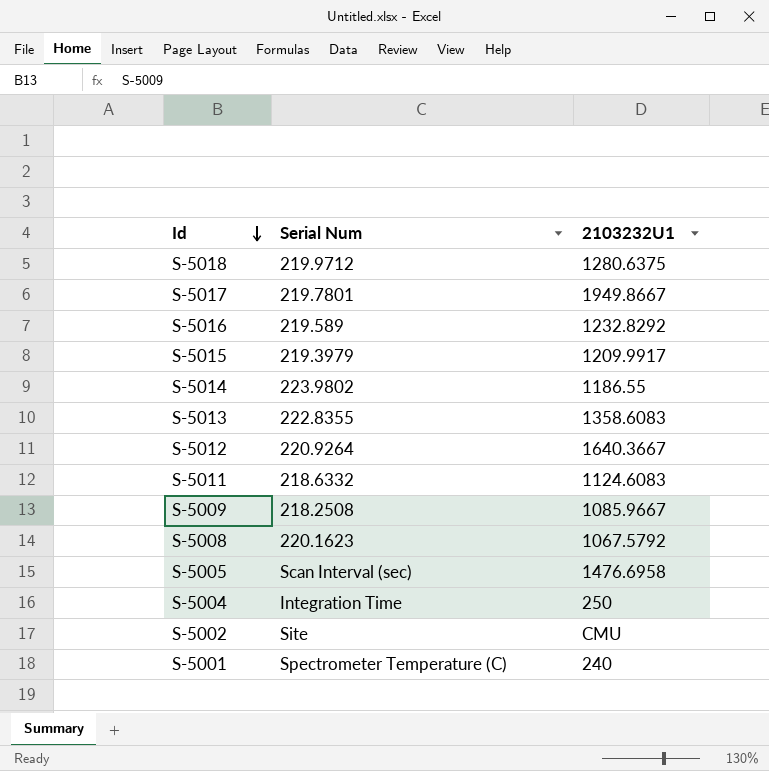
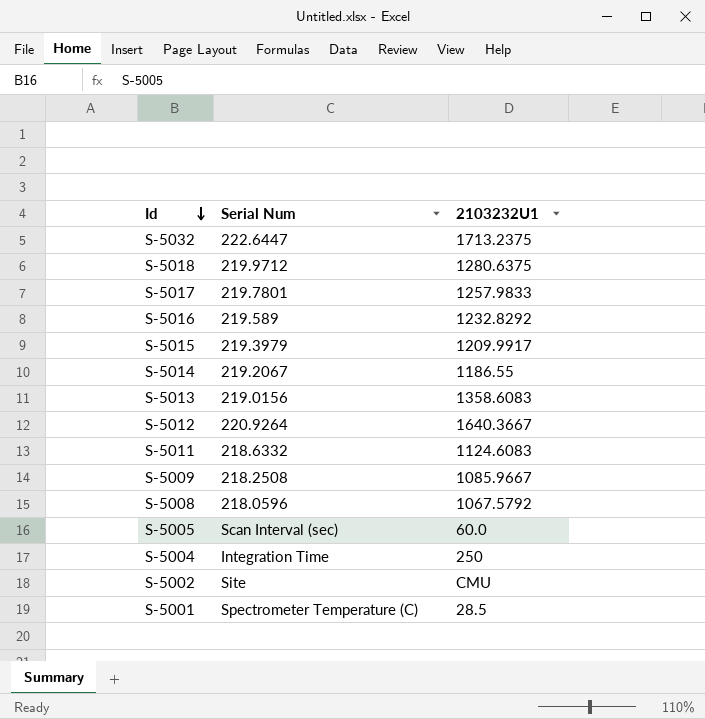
row S-5032: none -> 222.6447 | 1713.2375
S-5017 | 2103232U1: 1949.8667 -> 1257.9833
S-5014 | Serial Num: 223.9802 -> 219.2067
S-5013 | Serial Num: 222.8355 -> 219.0156
S-5008 | Serial Num: 220.1623 -> 218.0596
S-5005 | 2103232U1: 1476.6958 -> 60.0
S-5001 | 2103232U1: 240 -> 28.5

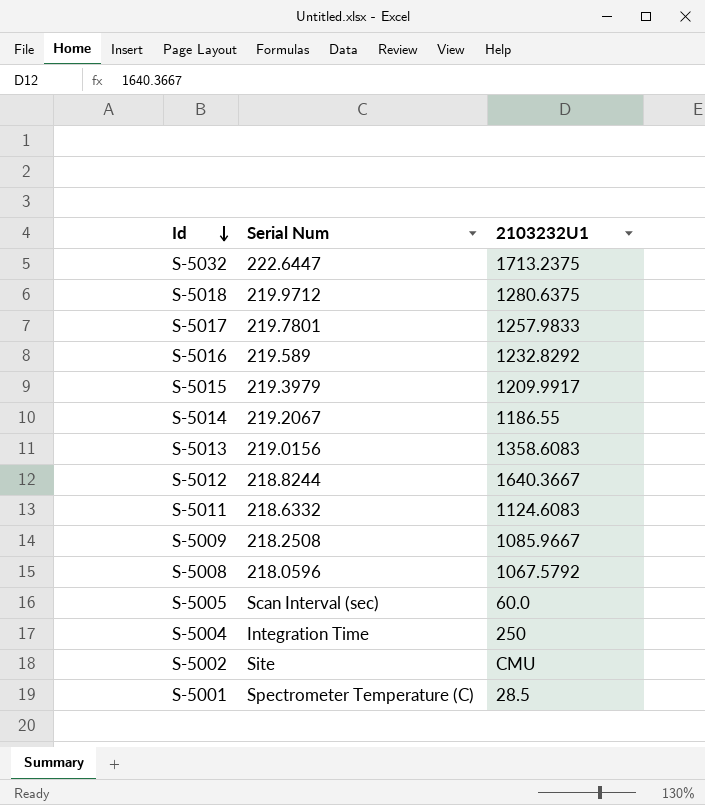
S-5012 | Serial Num: 220.9264 -> 218.8244

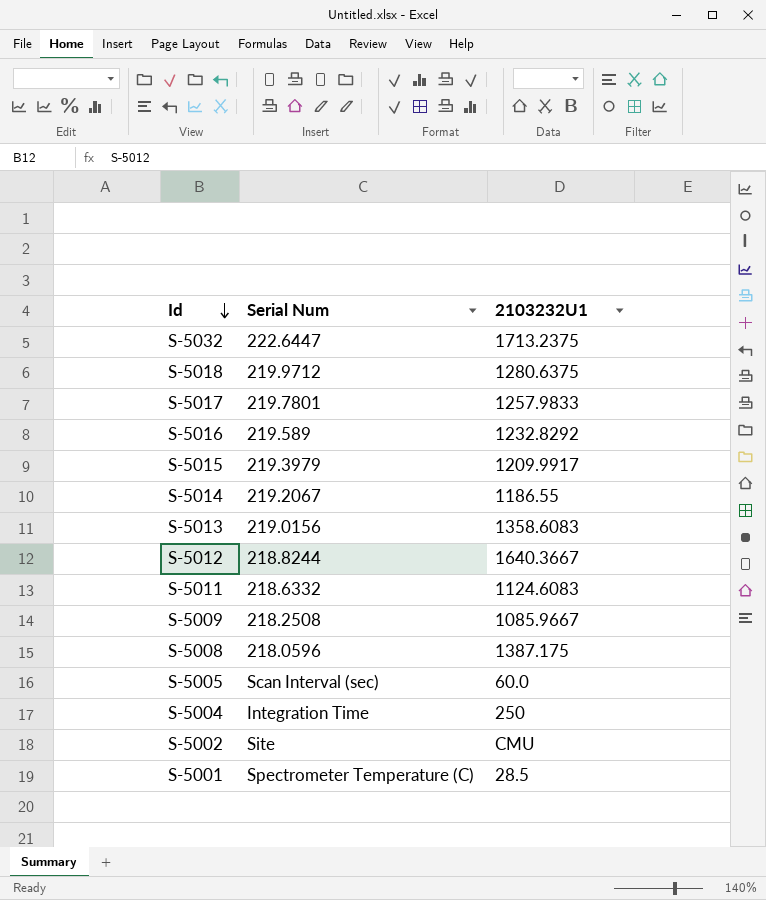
S-5008 | 2103232U1: 1067.5792 -> 1387.175

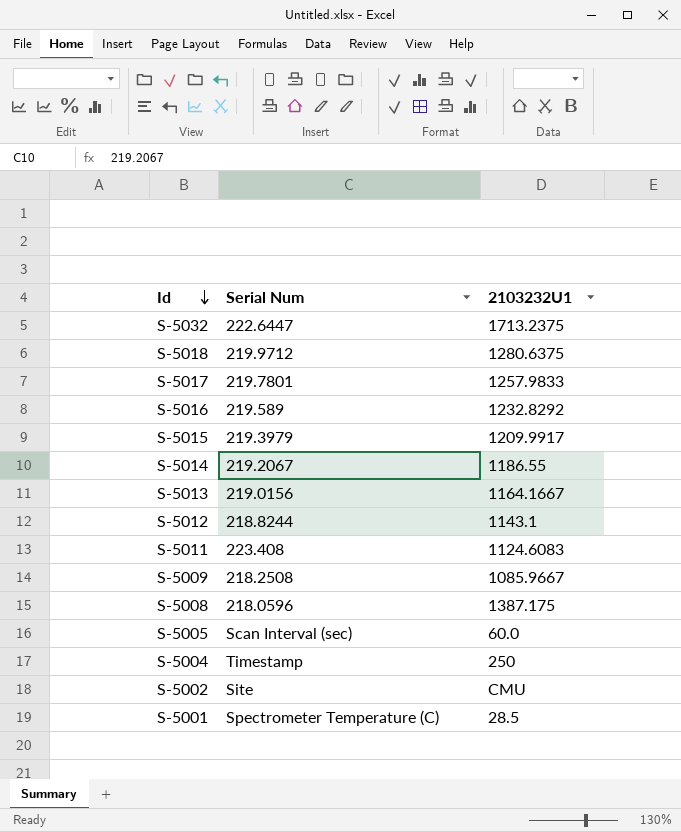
S-5013 | 2103232U1: 1358.6083 -> 1164.1667
S-5012 | 2103232U1: 1640.3667 -> 1143.1
S-5011 | Serial Num: 218.6332 -> 223.408
S-5004 | Serial Num: Integration Time -> Timestamp

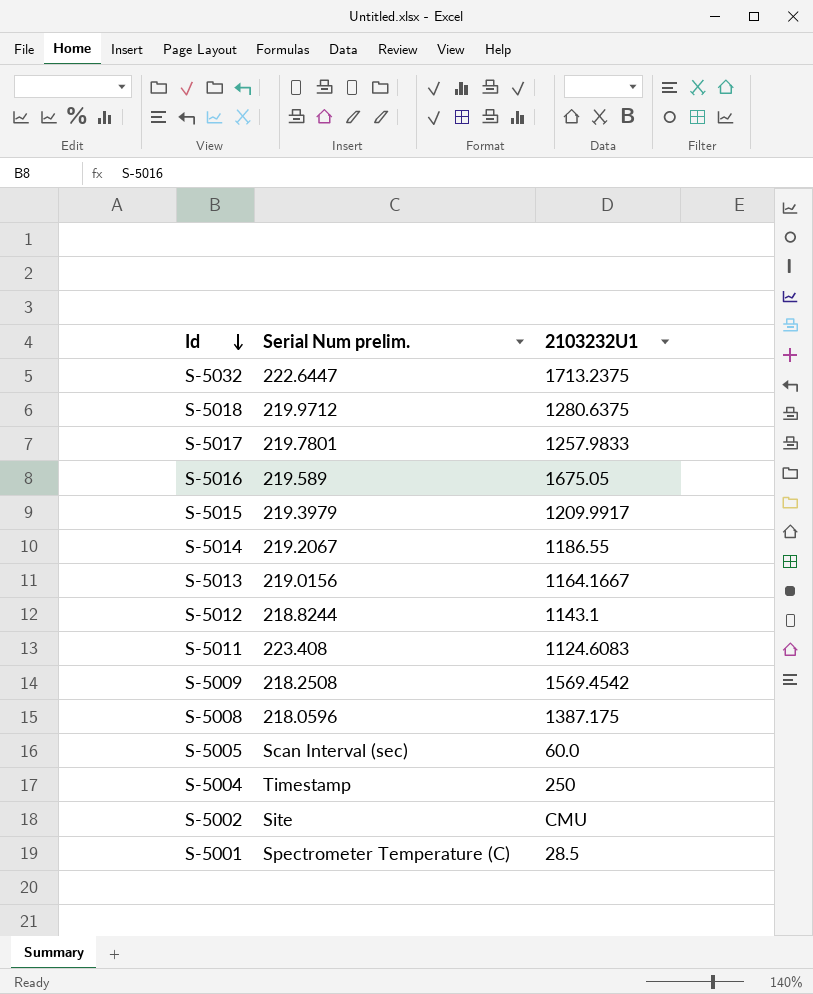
column name: Serial Num -> Serial Num prelim.
S-5016 | 2103232U1: 1232.8292 -> 1675.05
S-5009 | 2103232U1: 1085.9667 -> 1569.4542

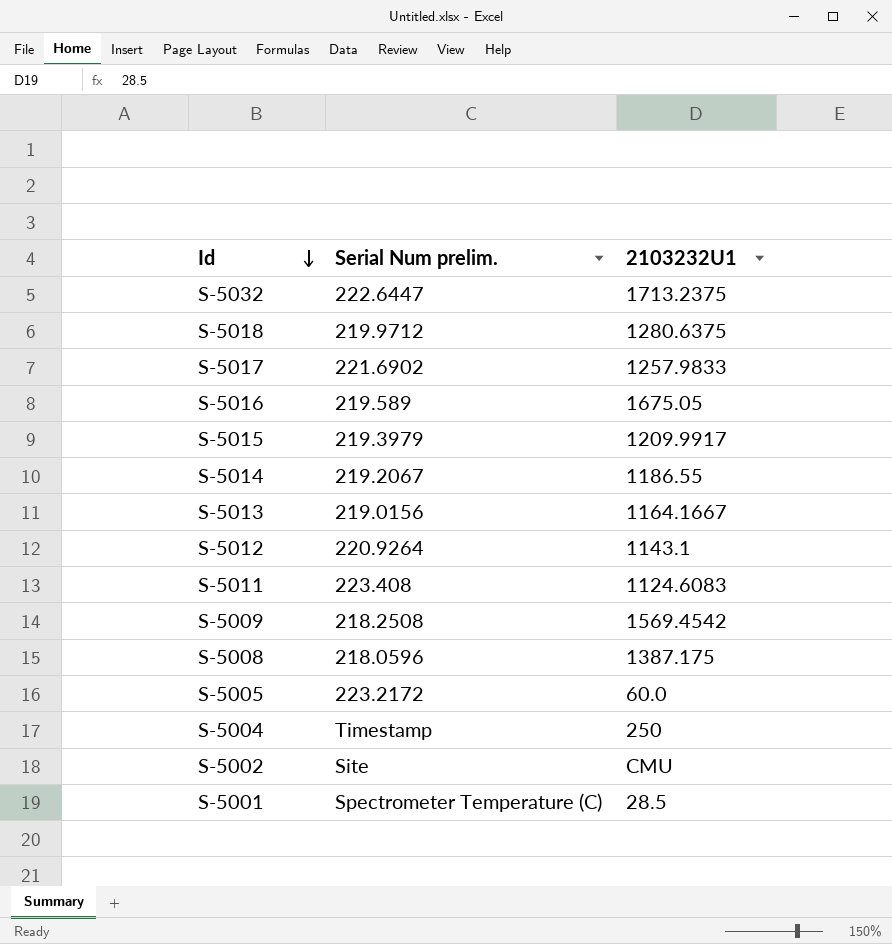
S-5017 | Serial Num prelim.: 219.7801 -> 221.6902
S-5012 | Serial Num prelim.: 218.8244 -> 220.9264
S-5005 | Serial Num prelim.: Scan Interval (sec) -> 223.2172

